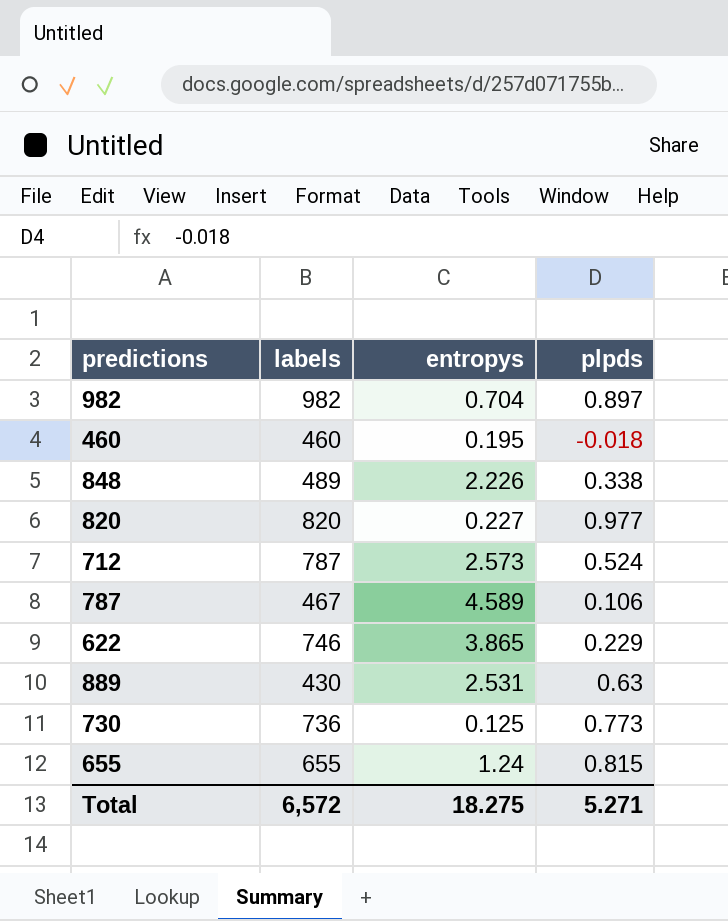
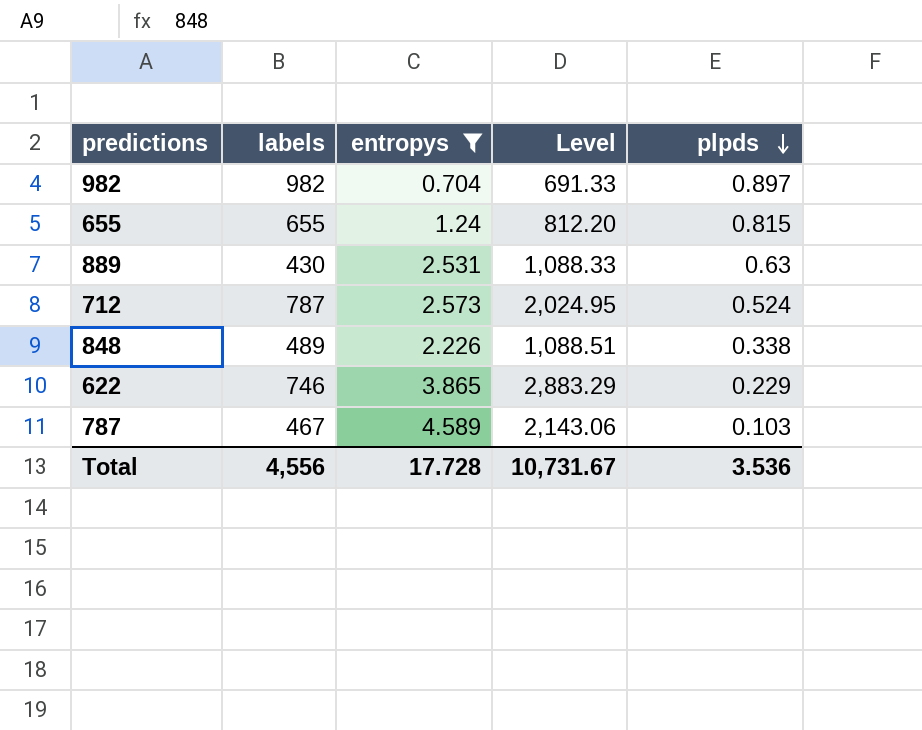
filter: none -> entropys >= 0.704
row order: none -> plpds descending
column Level | formula: none -> [labels] * [entropys]
787 | plpds: 0.106 -> 0.103
Total | labels: 6,572 -> 4,556
Total | entropys: 18.275 -> 17.728
Total | plpds: 5.271 -> 3.536

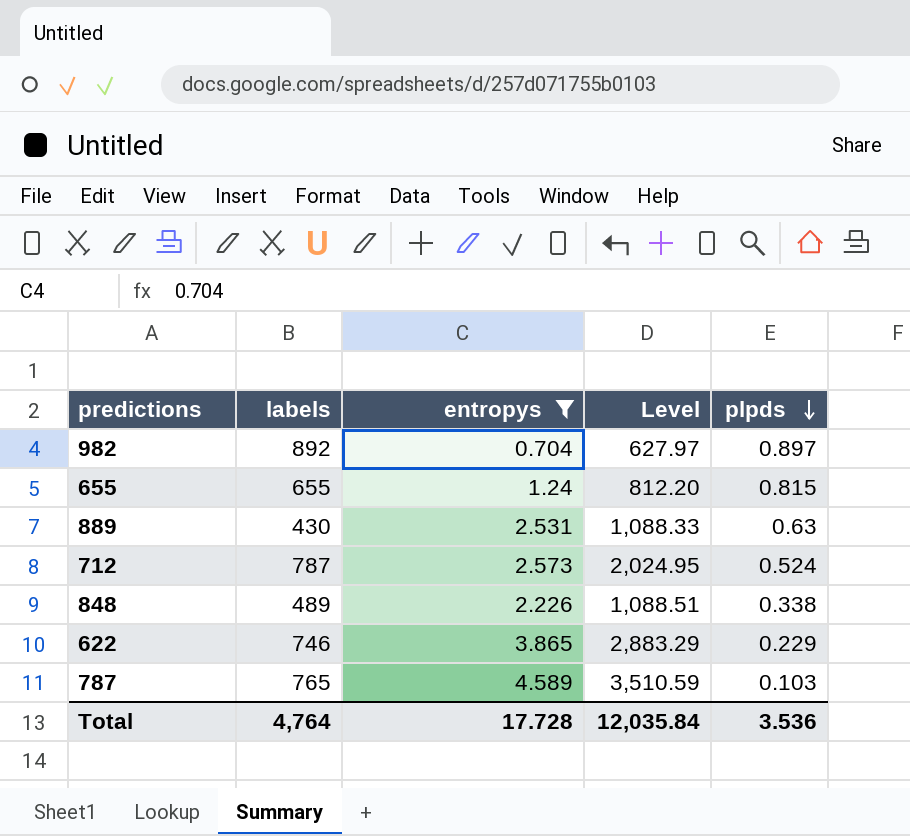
982 | labels: 982 -> 892
982 | Level: 691.33 -> 627.97
787 | labels: 467 -> 765
787 | Level: 2,143.06 -> 3,510.59
Total | labels: 4,556 -> 4,764
Total | Level: 10,731.67 -> 12,035.84

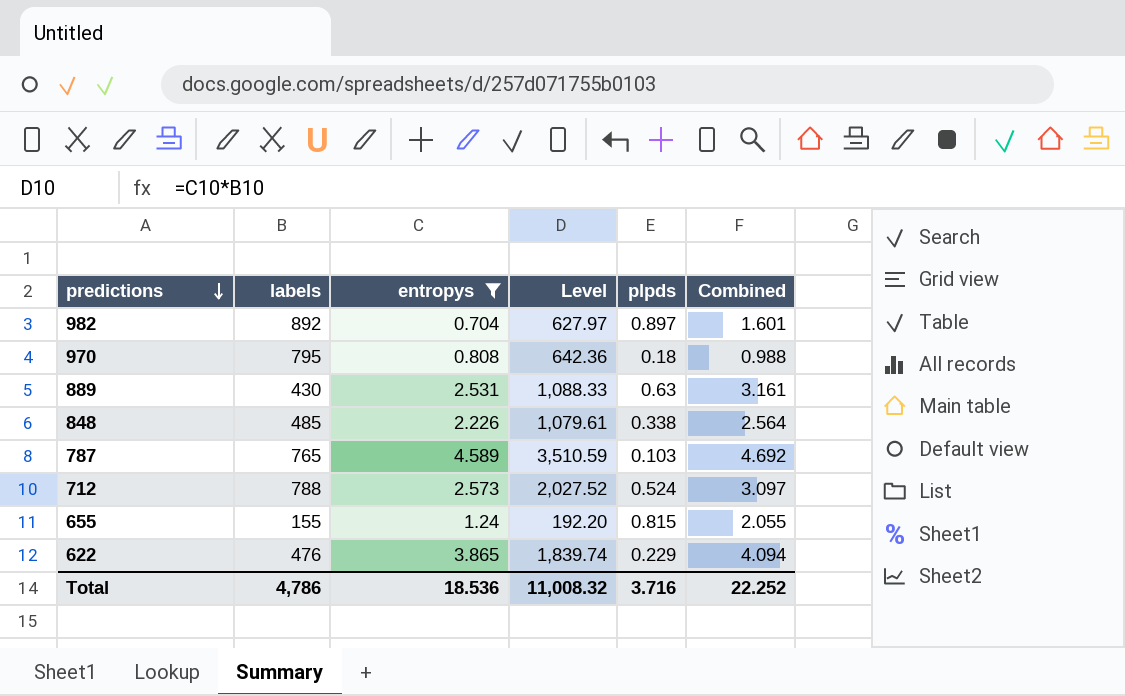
row order: plpds descending -> predictions descending
column Combined | formula: none -> [entropys] + [plpds]
row 970: none -> 795 | 0.808 | 642.36 | 0.18 | 0.988
848 | labels: 489 -> 485
848 | Level: 1,088.51 -> 1,079.61
712 | labels: 787 -> 788
712 | Level: 2,024.95 -> 2,027.52
655 | labels: 655 -> 155
655 | Level: 812.20 -> 192.20
622 | labels: 746 -> 476
622 | Level: 2,883.29 -> 1,839.74
Total | labels: 4,764 -> 4,786
Total | entropys: 17.728 -> 18.536
Total | Level: 12,035.84 -> 11,008.32
Total | plpds: 3.536 -> 3.716

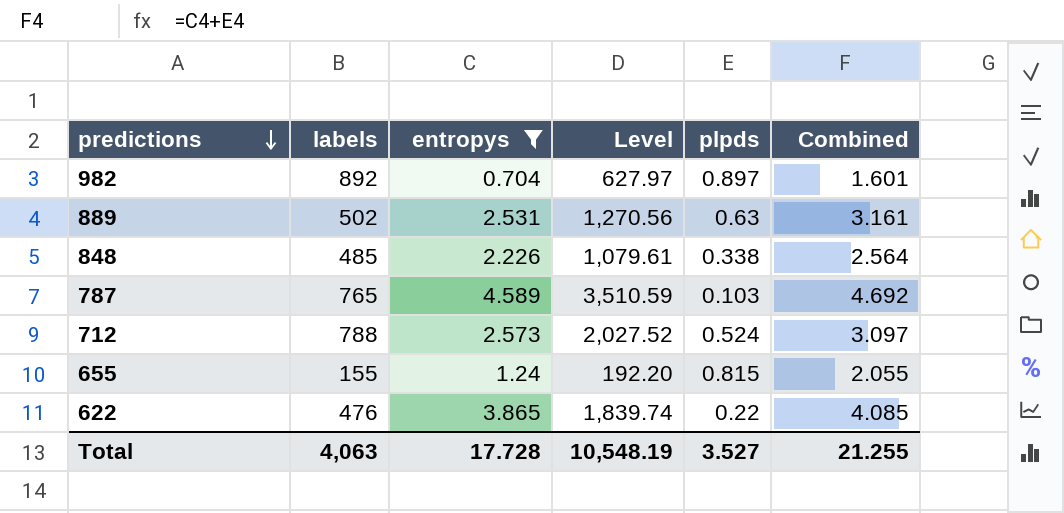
row 970: 795 | 0.808 | 642.36 | 0.18 | 0.988 -> none
889 | labels: 430 -> 502
889 | Level: 1,088.33 -> 1,270.56
622 | plpds: 0.229 -> 0.22
622 | Combined: 4.094 -> 4.085
Total | labels: 4,786 -> 4,063
Total | entropys: 18.536 -> 17.728
Total | Level: 11,008.32 -> 10,548.19
Total | plpds: 3.716 -> 3.527
Total | Combined: 22.252 -> 21.255

